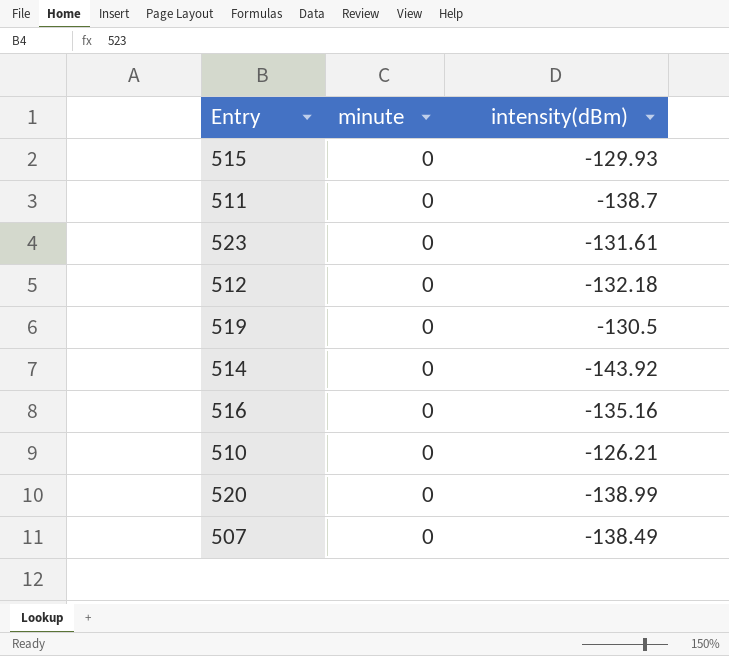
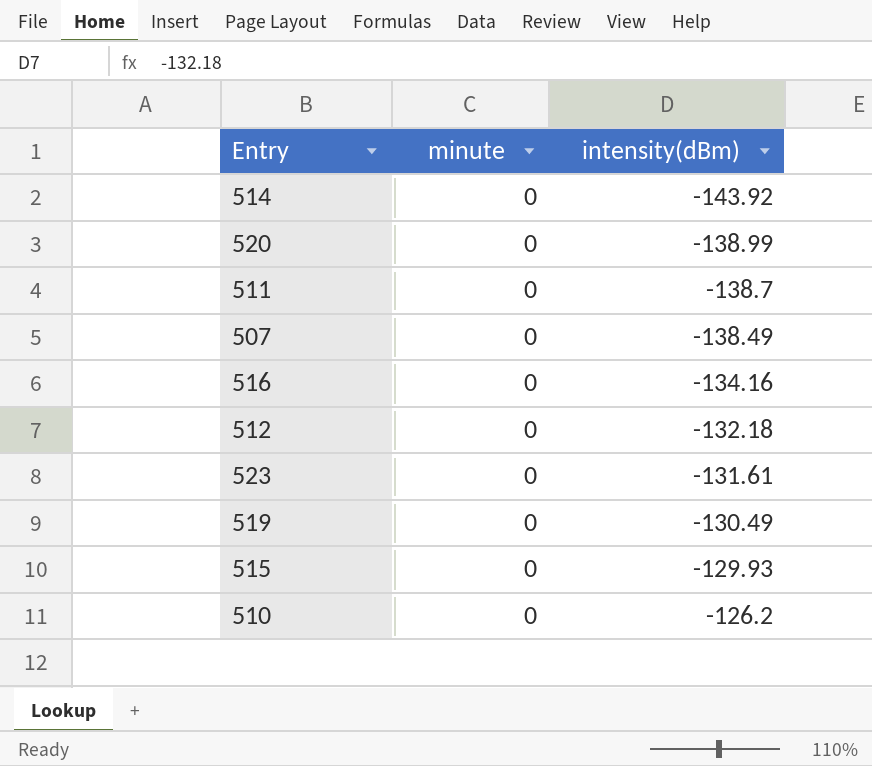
row order: none -> intensity(dBm) ascending
516 | intensity(dBm): -135.16 -> -134.16
519 | intensity(dBm): -130.5 -> -130.49
510 | intensity(dBm): -126.21 -> -126.2

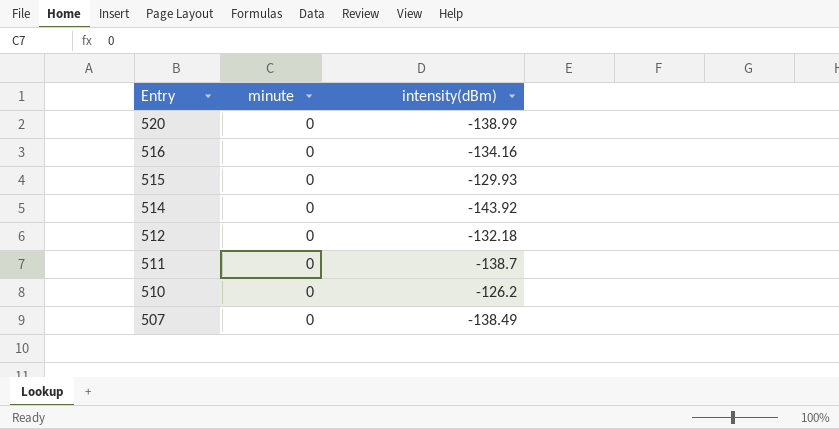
row order: intensity(dBm) ascending -> Entry descending
row 523: 0 | -131.61 -> none
row 519: 0 | -130.49 -> none

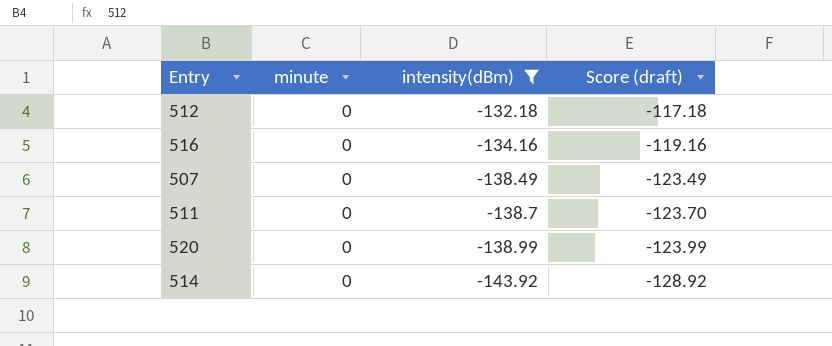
filter: none -> intensity(dBm) <= -132.18
row order: Entry descending -> intensity(dBm) descending
column Score (draft) | formula: none -> [intensity(dBm)] + 15

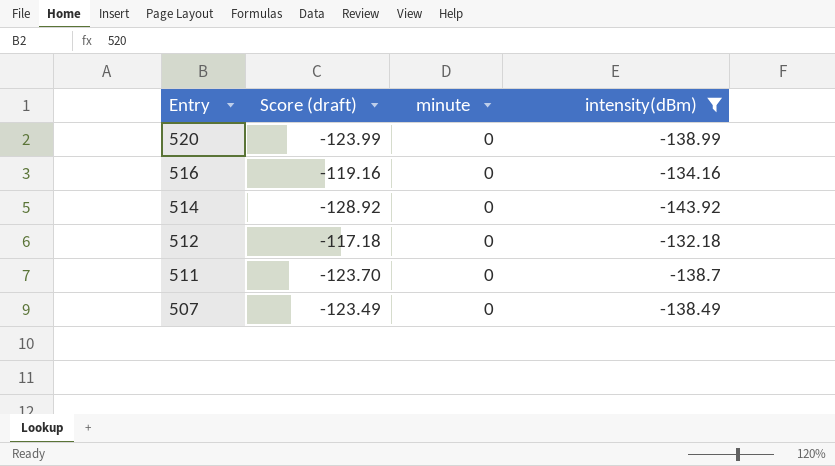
row order: intensity(dBm) descending -> Entry descending
column Score (draft) | position: 4 -> 2

